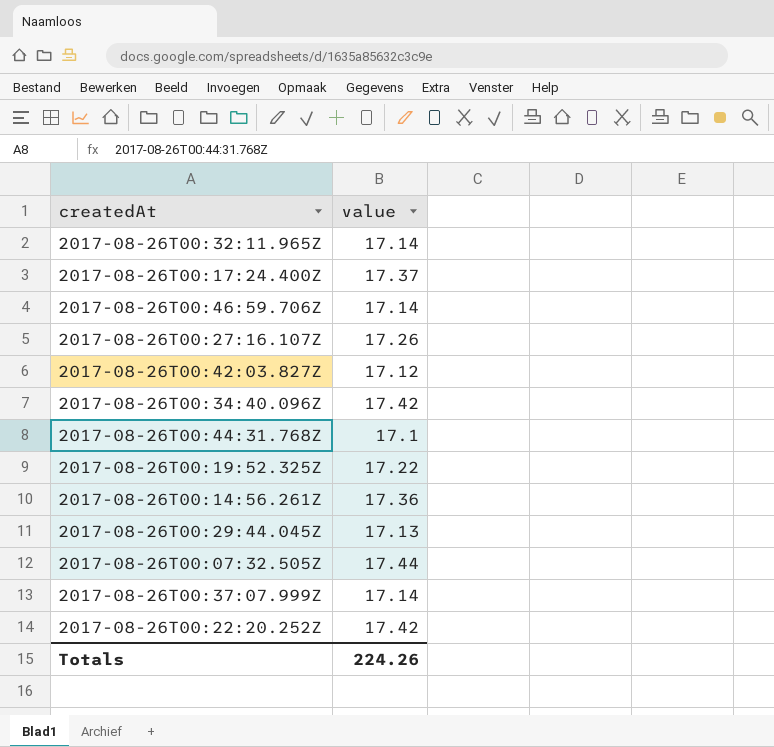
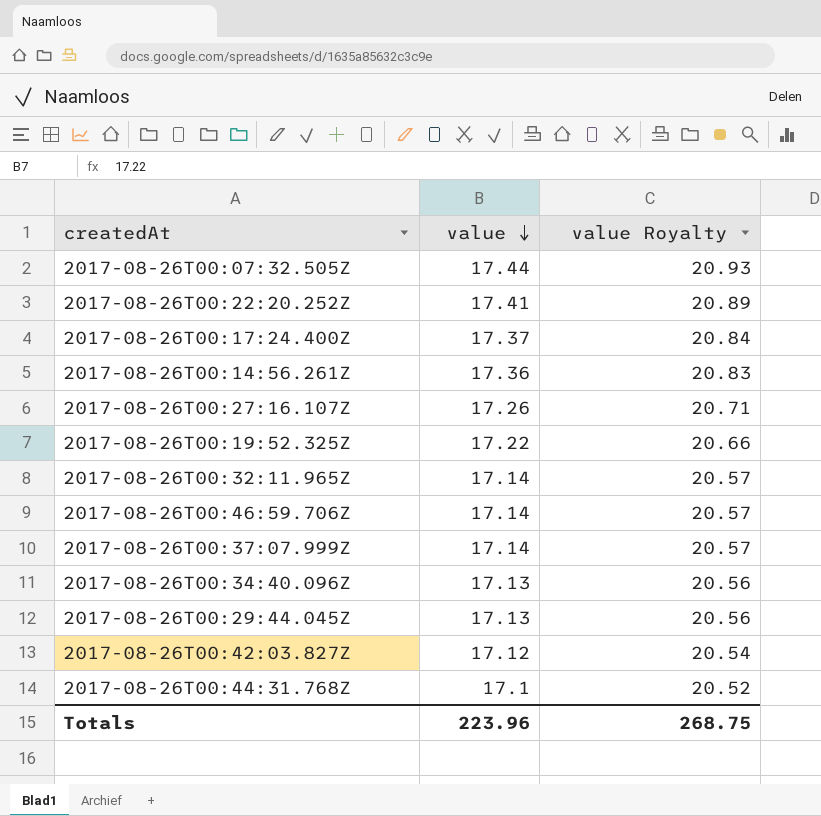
row order: none -> value descending
column value Royalty | formula: none -> [value] * 1.2
2017-08-26T00:22:20.252Z | value: 17.42 -> 17.41
2017-08-26T00:34:40.096Z | value: 17.42 -> 17.13
Totals | value: 224.26 -> 223.96

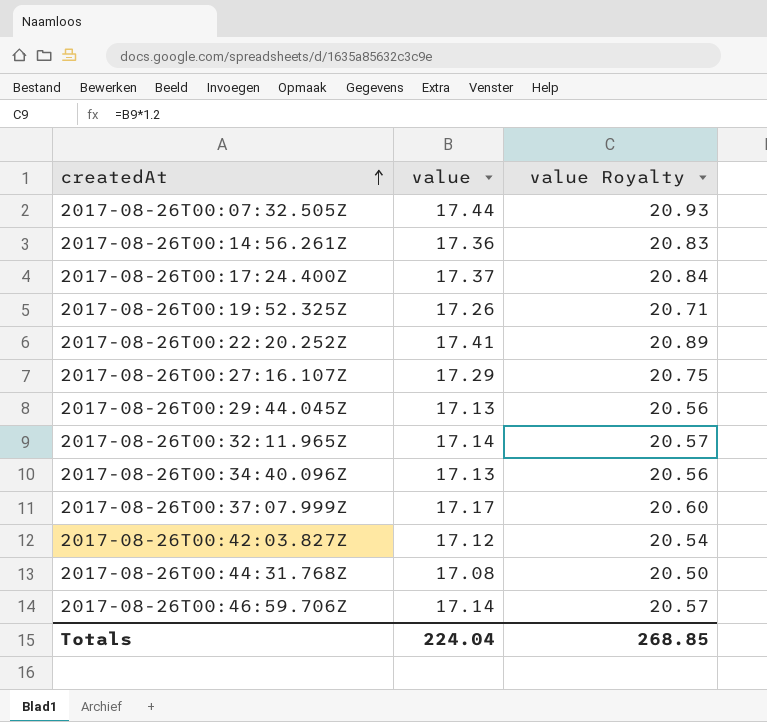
row order: value descending -> createdAt ascending
2017-08-26T00:19:52.325Z | value: 17.22 -> 17.26
2017-08-26T00:19:52.325Z | value Royalty: 20.66 -> 20.71
2017-08-26T00:27:16.107Z | value: 17.26 -> 17.29
2017-08-26T00:27:16.107Z | value Royalty: 20.71 -> 20.75
2017-08-26T00:37:07.999Z | value: 17.14 -> 17.17
2017-08-26T00:37:07.999Z | value Royalty: 20.57 -> 20.60
2017-08-26T00:44:31.768Z | value: 17.1 -> 17.08
2017-08-26T00:44:31.768Z | value Royalty: 20.52 -> 20.50
Totals | value: 223.96 -> 224.04
Totals | value Royalty: 268.75 -> 268.85

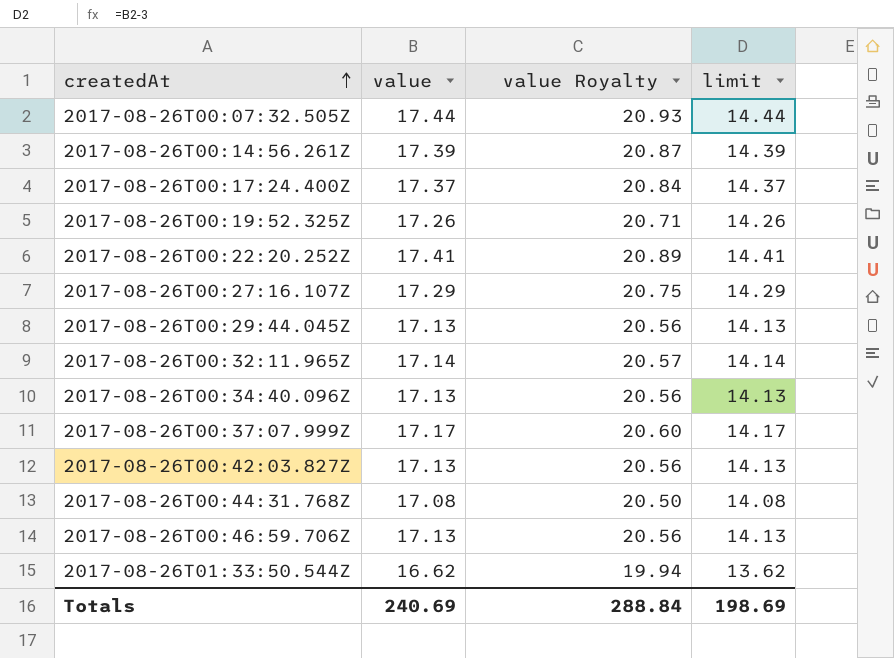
column limit | formula: none -> [value] - 3
2017-08-26T00:14:56.261Z | value: 17.36 -> 17.39
2017-08-26T00:14:56.261Z | value Royalty: 20.83 -> 20.87
2017-08-26T00:42:03.827Z | value: 17.12 -> 17.13
2017-08-26T00:42:03.827Z | value Royalty: 20.54 -> 20.56
2017-08-26T00:46:59.706Z | value: 17.14 -> 17.13
2017-08-26T00:46:59.706Z | value Royalty: 20.57 -> 20.56
row 2017-08-26T01:33:50.544Z: none -> 16.62 | 19.94 | 13.62
Totals | value: 224.04 -> 240.69
Totals | value Royalty: 268.85 -> 288.84

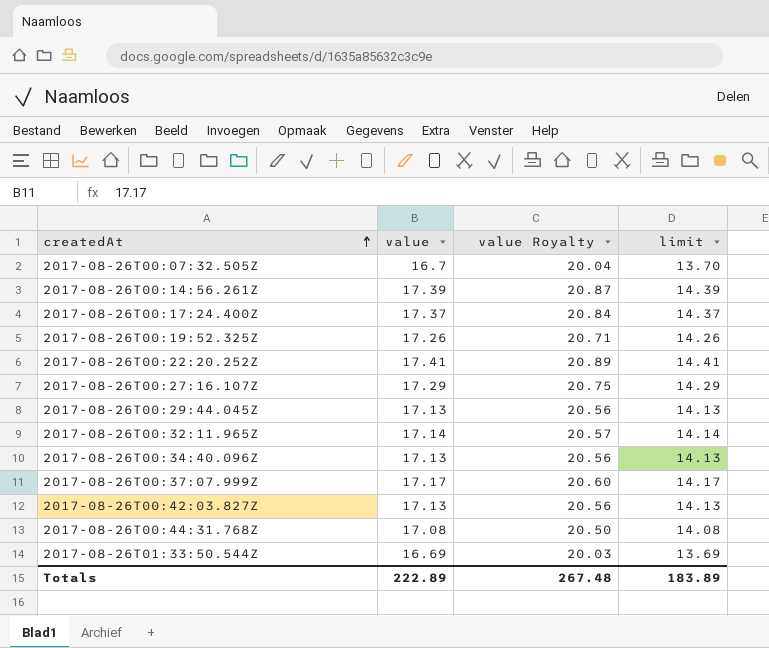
row 2017-08-26T00:46:59.706Z: 17.13 | 20.56 | 14.13 -> none
2017-08-26T00:07:32.505Z | value: 17.44 -> 16.7
2017-08-26T00:07:32.505Z | value Royalty: 20.93 -> 20.04
2017-08-26T00:07:32.505Z | limit: 14.44 -> 13.70
2017-08-26T01:33:50.544Z | value: 16.62 -> 16.69
2017-08-26T01:33:50.544Z | value Royalty: 19.94 -> 20.03
2017-08-26T01:33:50.544Z | limit: 13.62 -> 13.69
Totals | value: 240.69 -> 222.89
Totals | value Royalty: 288.84 -> 267.48
Totals | limit: 198.69 -> 183.89

